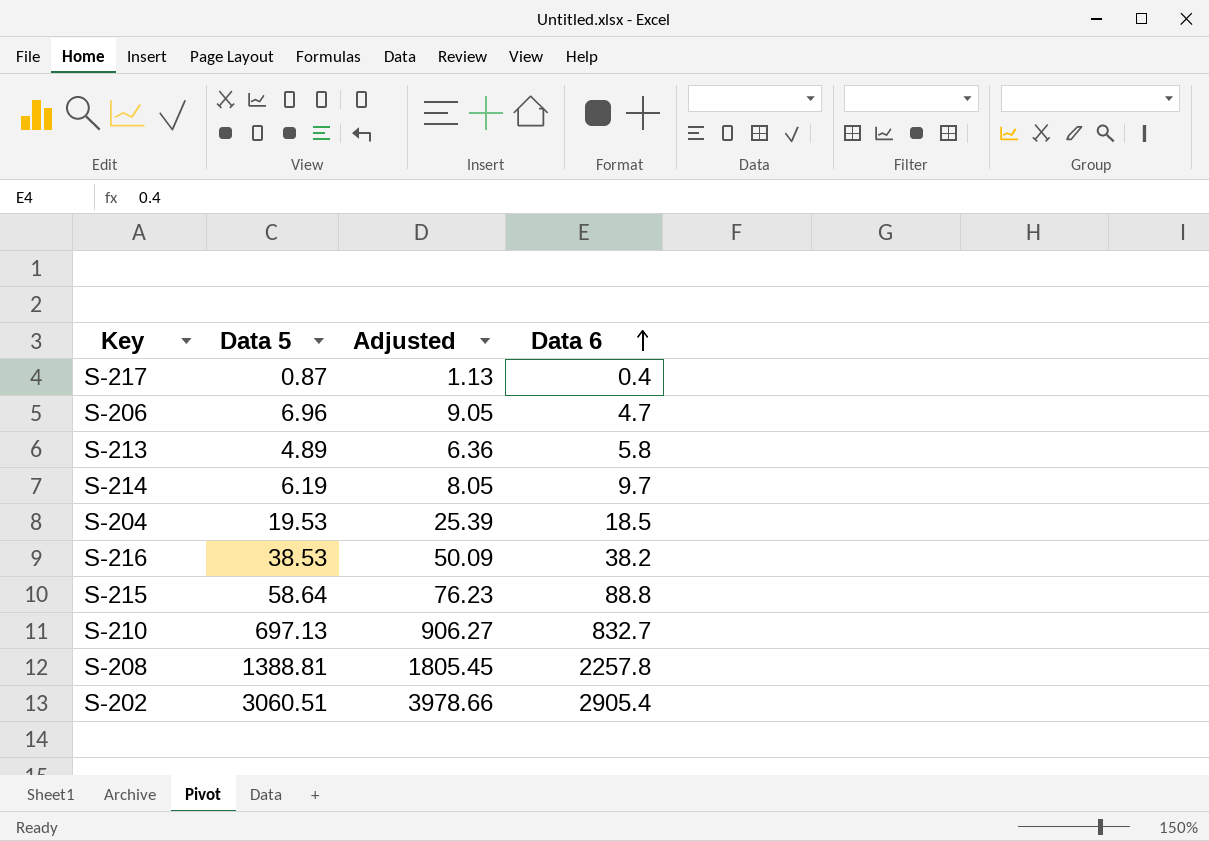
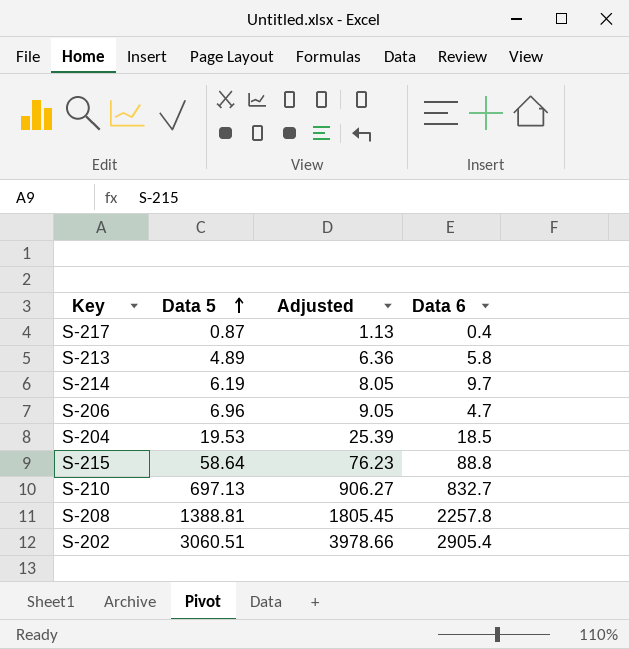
row order: Data 6 ascending -> Data 5 ascending
row S-216: 38.53 | 50.09 | 38.2 -> none

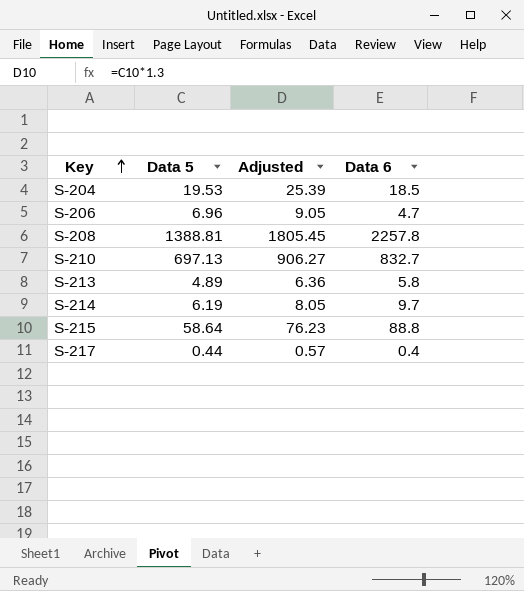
row order: Data 5 ascending -> Key ascending
row S-202: 3060.51 | 3978.66 | 2905.4 -> none
S-217 | Data 5: 0.87 -> 0.44
S-217 | Adjusted: 1.13 -> 0.57

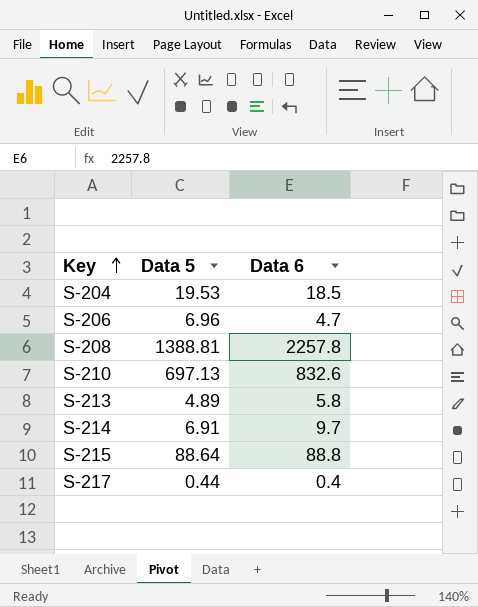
column Adjusted | formula: [Data 5] * 1.3 -> none
S-210 | Data 6: 832.7 -> 832.6
S-214 | Data 5: 6.19 -> 6.91
S-215 | Data 5: 58.64 -> 88.64

